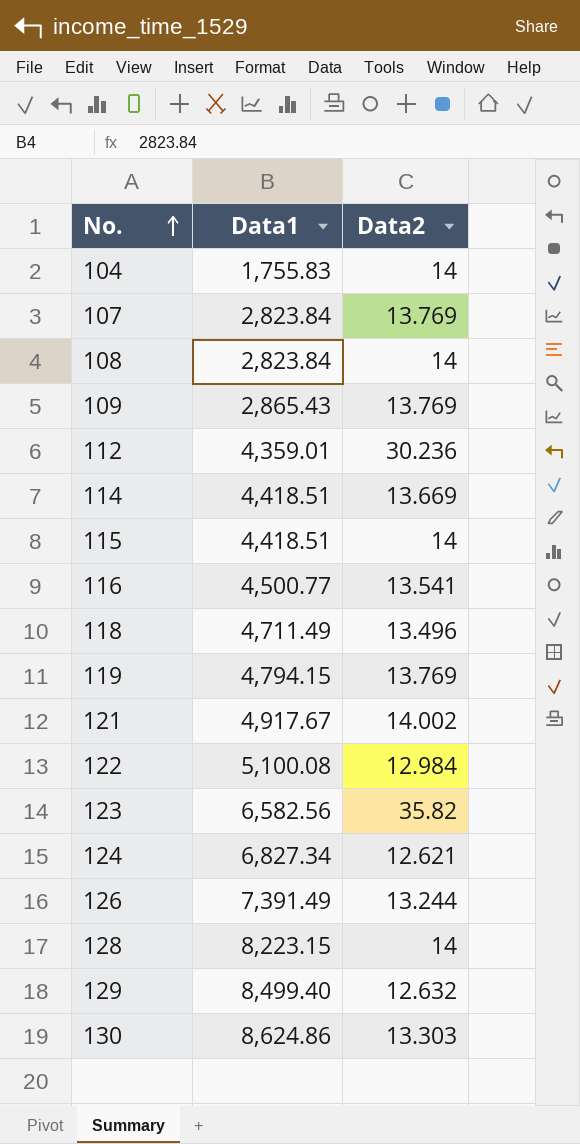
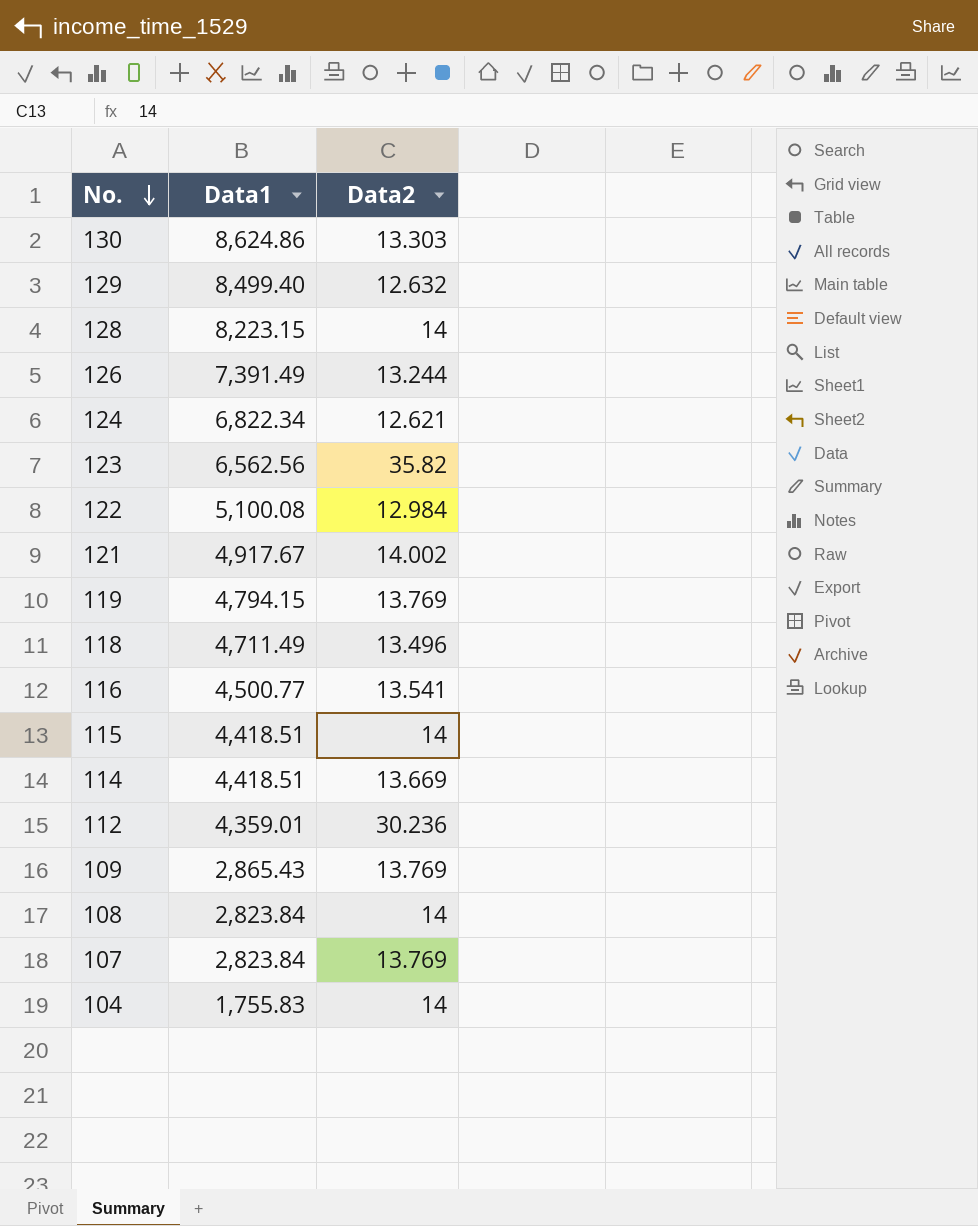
row order: No. ascending -> No. descending
124 | Data1: 6,827.34 -> 6,822.34
123 | Data1: 6,582.56 -> 6,562.56

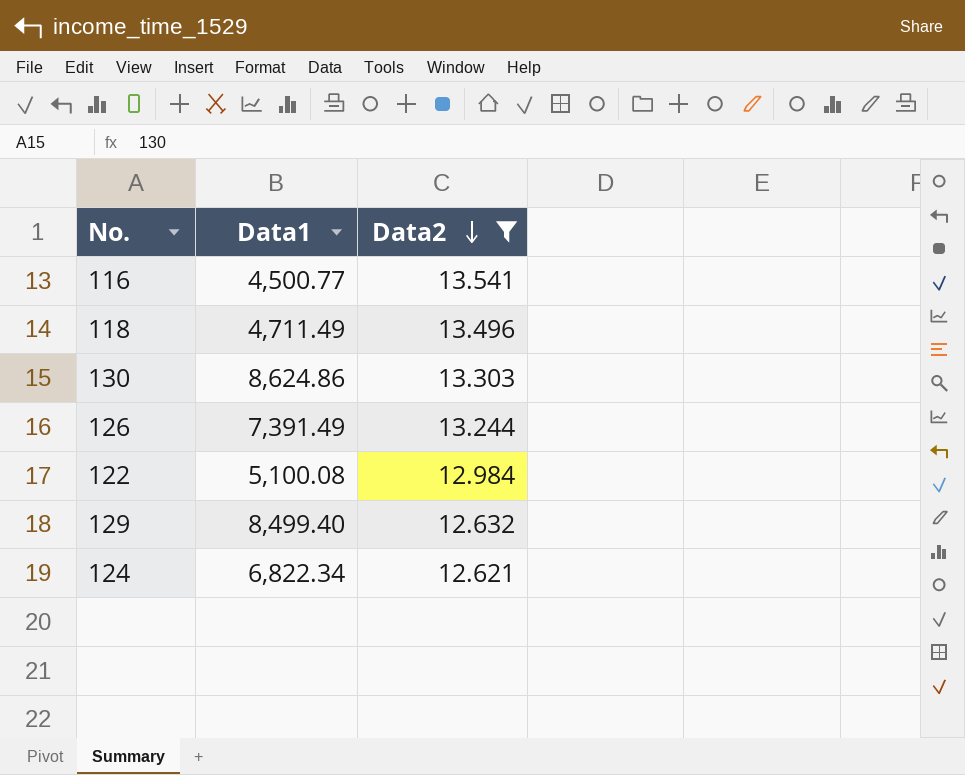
filter: none -> Data2 <= 13.541
row order: No. descending -> Data2 descending

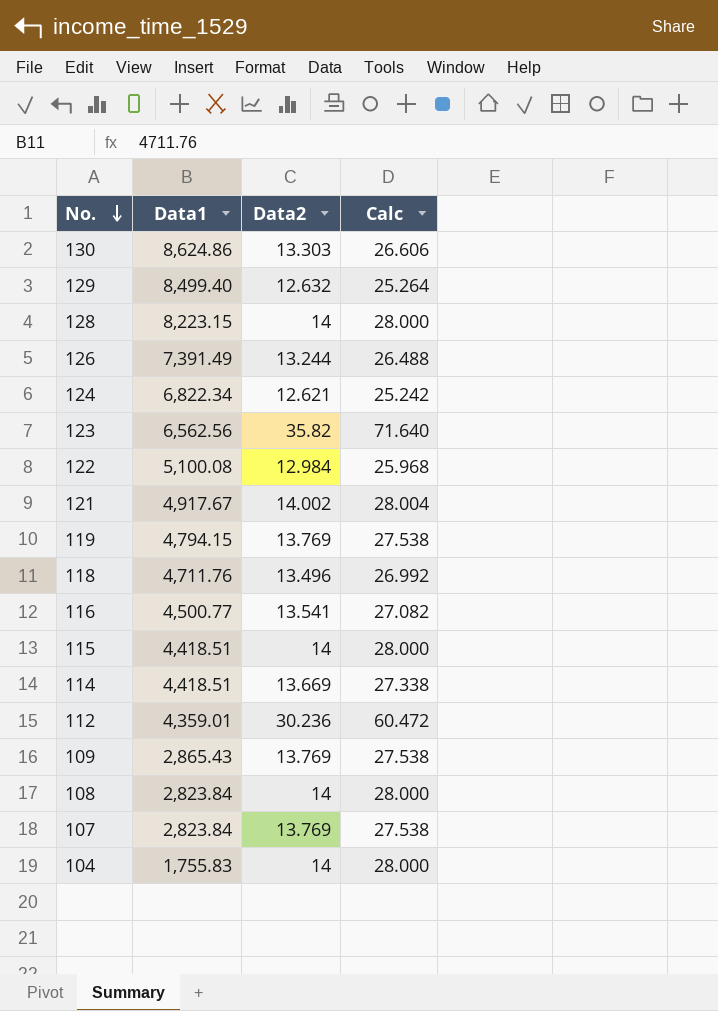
filter: Data2 <= 13.541 -> none
row order: Data2 descending -> No. descending
column Calc | formula: none -> [Data2] * 2
118 | Data1: 4,711.49 -> 4,711.76

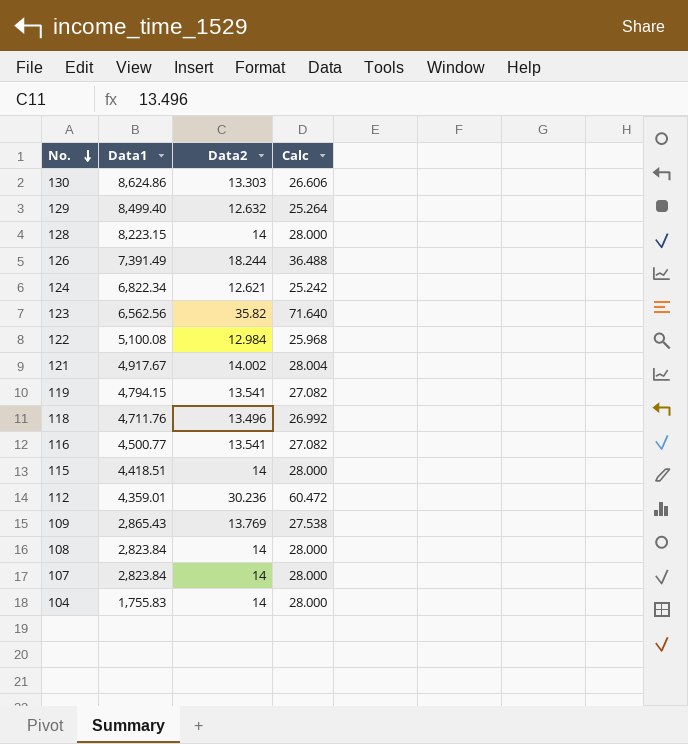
row 114: 4,418.51 | 13.669 | 27.338 -> none
126 | Data2: 13.244 -> 18.244
126 | Calc: 26.488 -> 36.488
119 | Data2: 13.769 -> 13.541
119 | Calc: 27.538 -> 27.082
107 | Data2: 13.769 -> 14
107 | Calc: 27.538 -> 28.000

